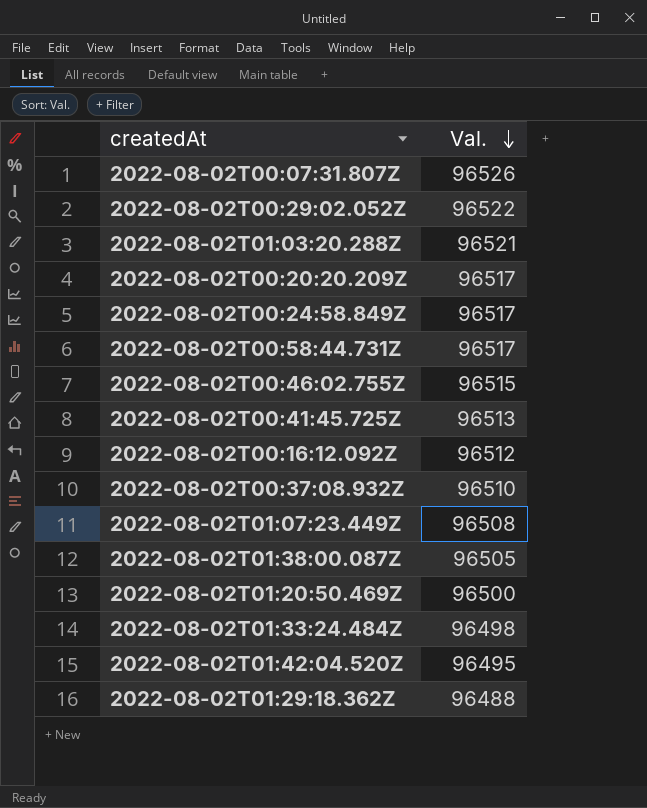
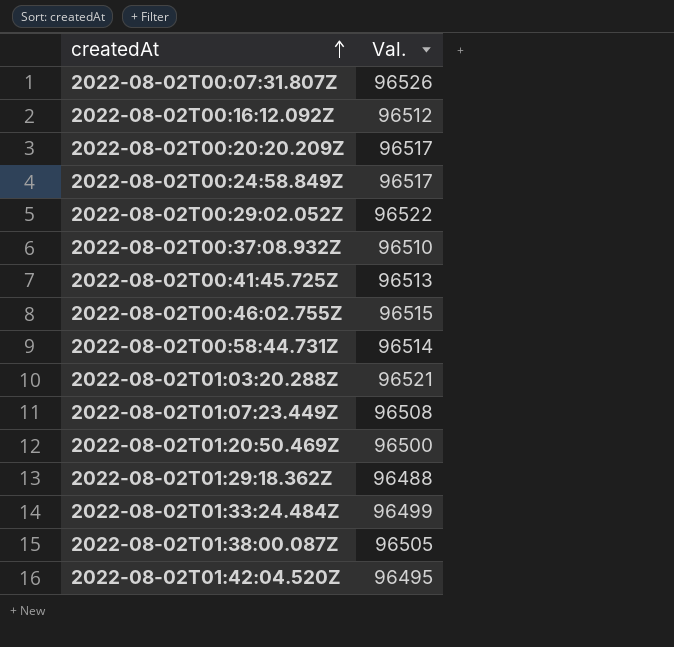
row order: Val. descending -> createdAt ascending
2022-08-02T00:58:44.731Z | Val.: 96517 -> 96514
2022-08-02T01:33:24.484Z | Val.: 96498 -> 96499

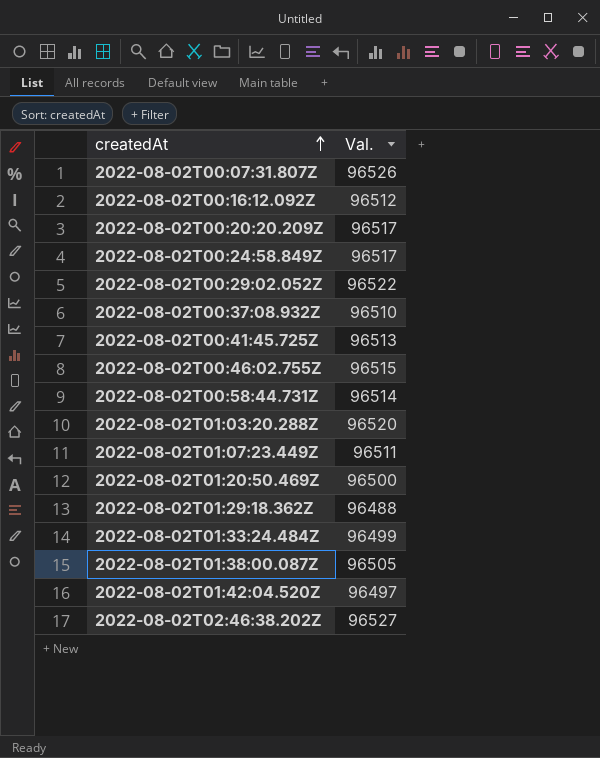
2022-08-02T01:03:20.288Z | Val.: 96521 -> 96520
2022-08-02T01:07:23.449Z | Val.: 96508 -> 96511
2022-08-02T01:42:04.520Z | Val.: 96495 -> 96497
row 2022-08-02T02:46:38.202Z: none -> 96527

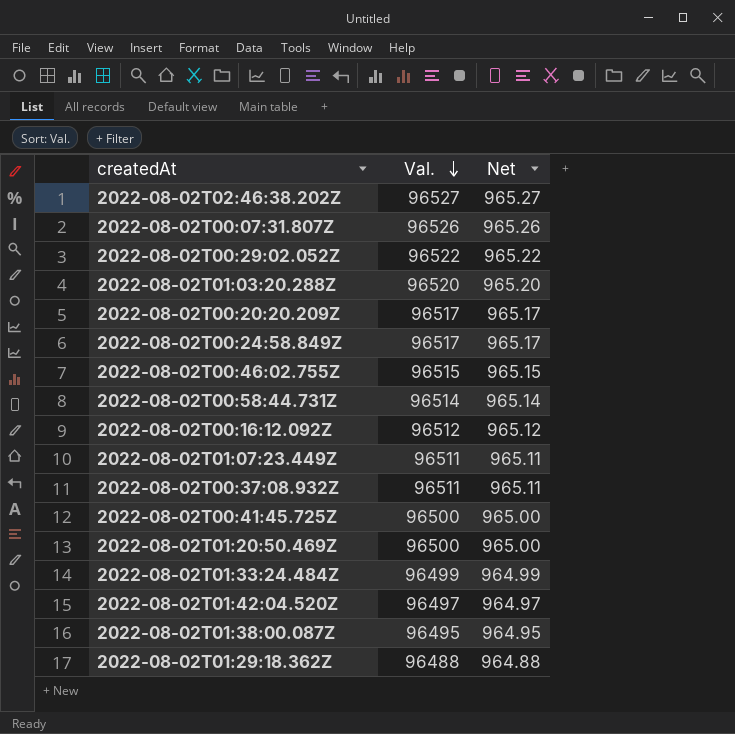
row order: createdAt ascending -> Val. descending
column Net | formula: none -> [Val.] * 0.01
2022-08-02T00:37:08.932Z | Val.: 96510 -> 96511
2022-08-02T00:41:45.725Z | Val.: 96513 -> 96500
2022-08-02T01:38:00.087Z | Val.: 96505 -> 96495

